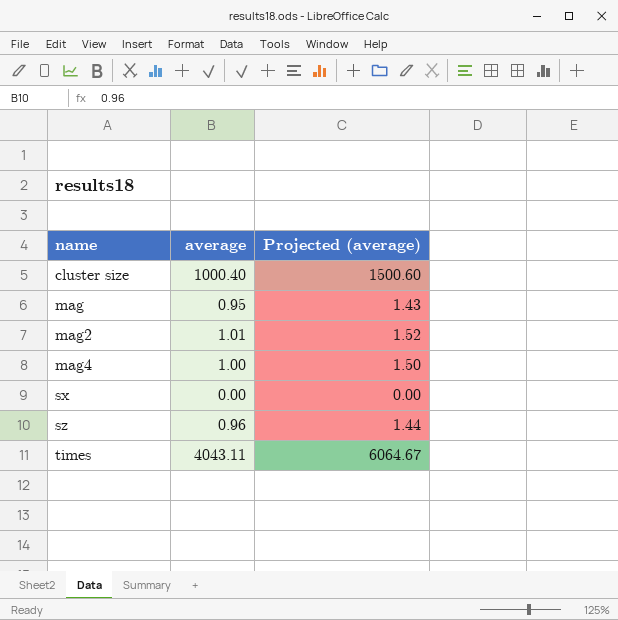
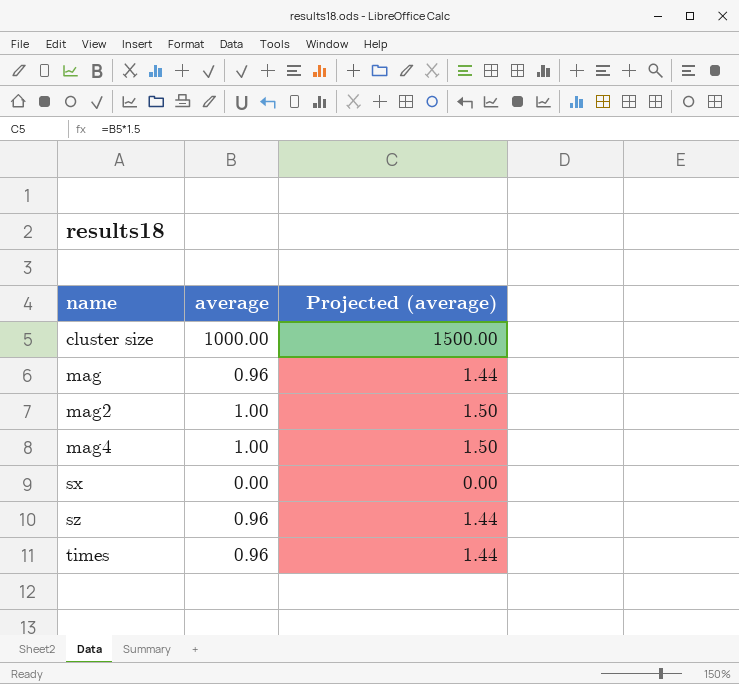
cluster size | average: 1000.40 -> 1000.00
cluster size | Projected (average): 1500.60 -> 1500.00
mag | average: 0.95 -> 0.96
mag | Projected (average): 1.43 -> 1.44
mag2 | average: 1.01 -> 1.00
mag2 | Projected (average): 1.52 -> 1.50
times | average: 4043.11 -> 0.96
times | Projected (average): 6064.67 -> 1.44

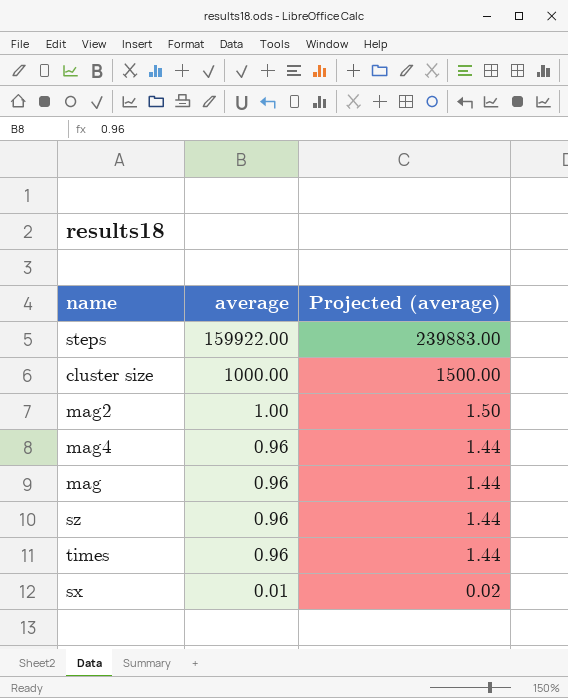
row order: name ascending -> average descending
row steps: none -> 159922.00 | 239883.00
mag4 | average: 1.00 -> 0.96
mag4 | Projected (average): 1.50 -> 1.44
sx | average: 0.00 -> 0.01
sx | Projected (average): 0.00 -> 0.02

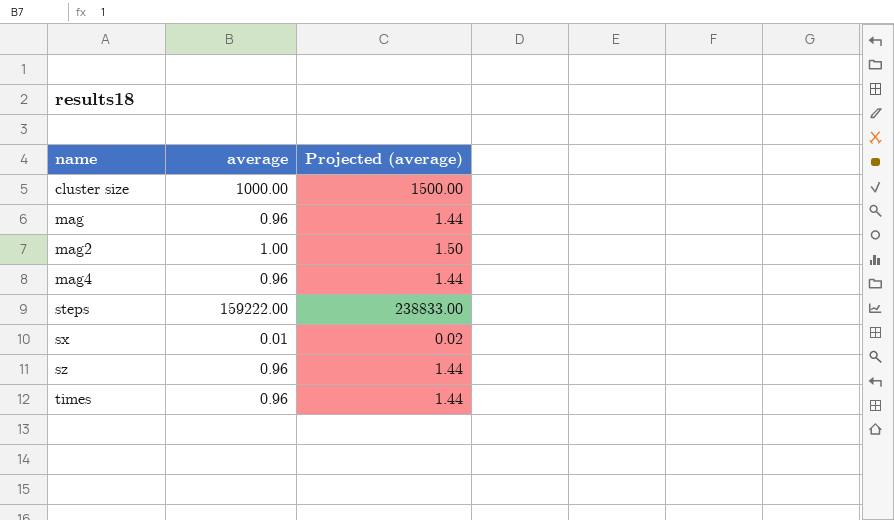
row order: average descending -> name ascending
steps | average: 159922.00 -> 159222.00
steps | Projected (average): 239883.00 -> 238833.00

